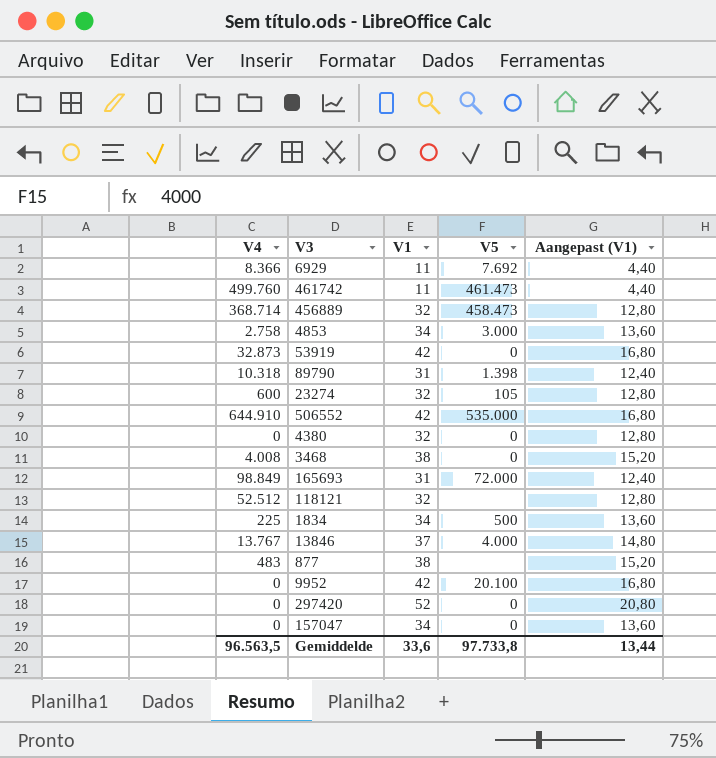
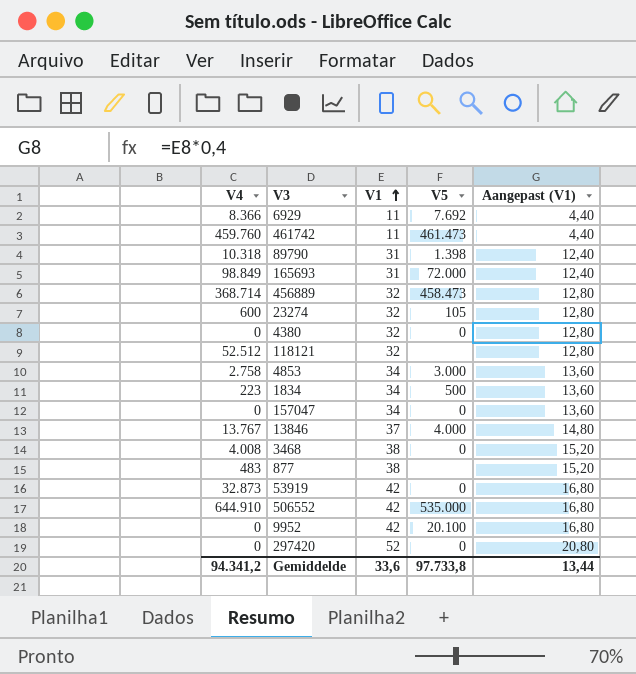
row order: none -> V1 ascending
461742 | V4: 499.760 -> 459.760
1834 | V4: 225 -> 223
Gemiddelde | V4: 96.563,5 -> 94.341,2

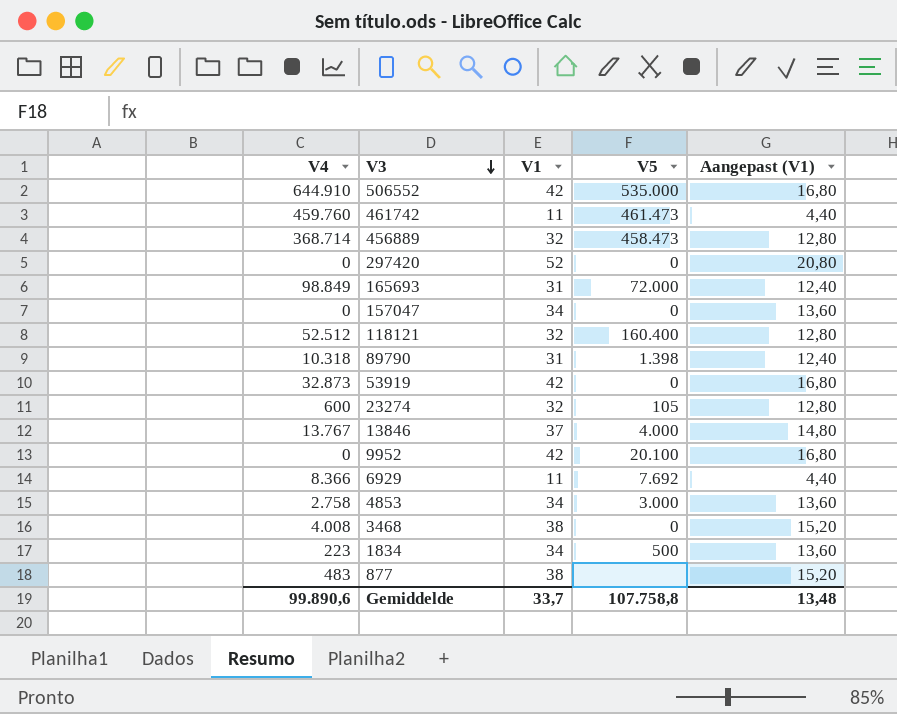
row order: V1 ascending -> V3 descending
row 4380: 0 | 32 | 0 | 12,80 -> none
118121 | V5: none -> 160.400
Gemiddelde | V4: 94.341,2 -> 99.890,6
Gemiddelde | V1: 33,6 -> 33,7
Gemiddelde | V5: 97.733,8 -> 107.758,8
Gemiddelde | Aangepast (V1): 13,44 -> 13,48

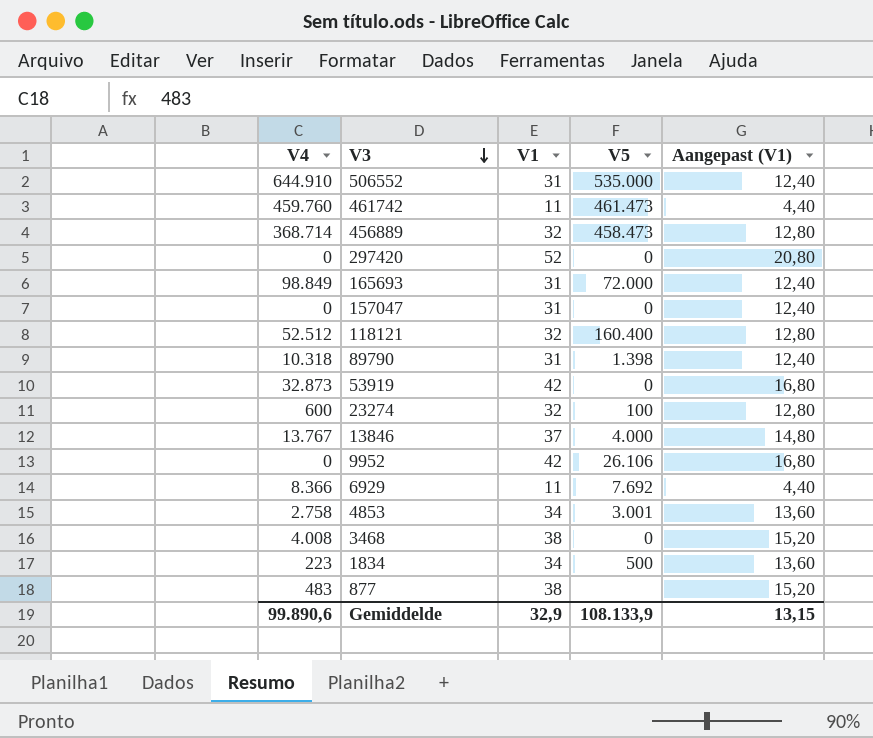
506552 | V1: 42 -> 31
506552 | Aangepast (V1): 16,80 -> 12,40
157047 | V1: 34 -> 31
157047 | Aangepast (V1): 13,60 -> 12,40
23274 | V5: 105 -> 100
9952 | V5: 20.100 -> 26.106
4853 | V5: 3.000 -> 3.001
Gemiddelde | V1: 33,7 -> 32,9
Gemiddelde | V5: 107.758,8 -> 108.133,9
Gemiddelde | Aangepast (V1): 13,48 -> 13,15

